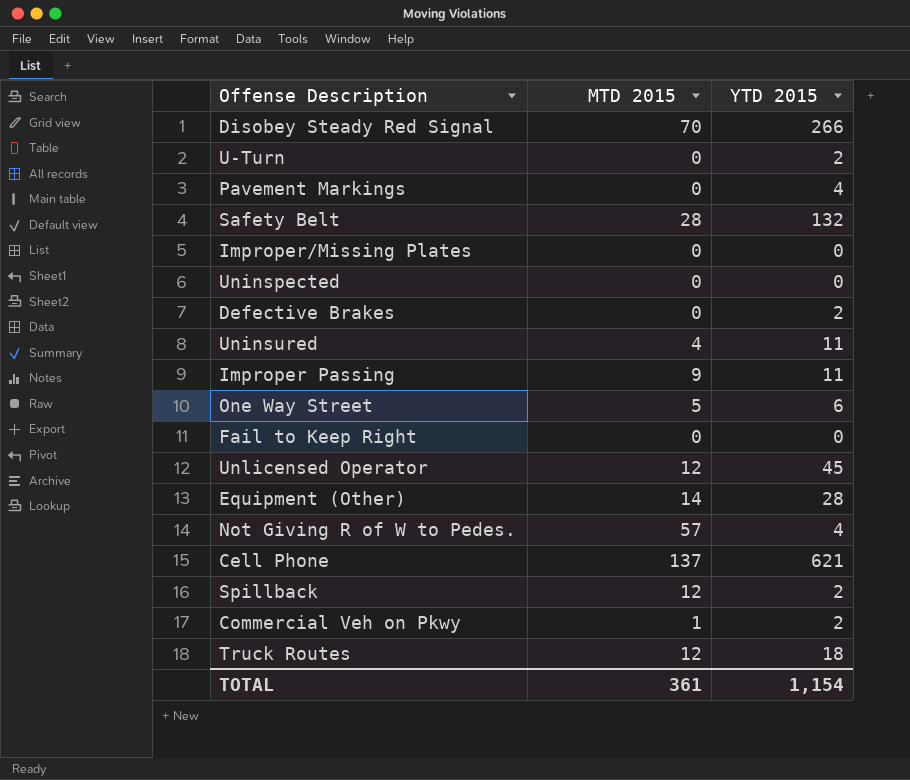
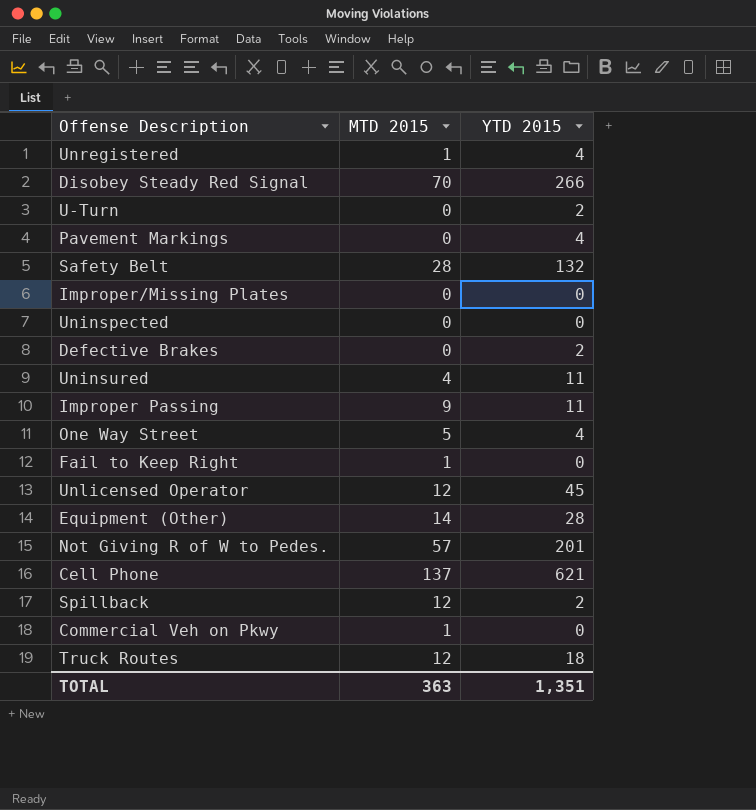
row Unregistered: none -> 1 | 4
One Way Street | YTD 2015: 6 -> 4
Fail to Keep Right | MTD 2015: 0 -> 1
Not Giving R of W to Pedes. | YTD 2015: 4 -> 201
Commercial Veh on Pkwy | YTD 2015: 2 -> 0
TOTAL | MTD 2015: 361 -> 363
TOTAL | YTD 2015: 1,154 -> 1,351

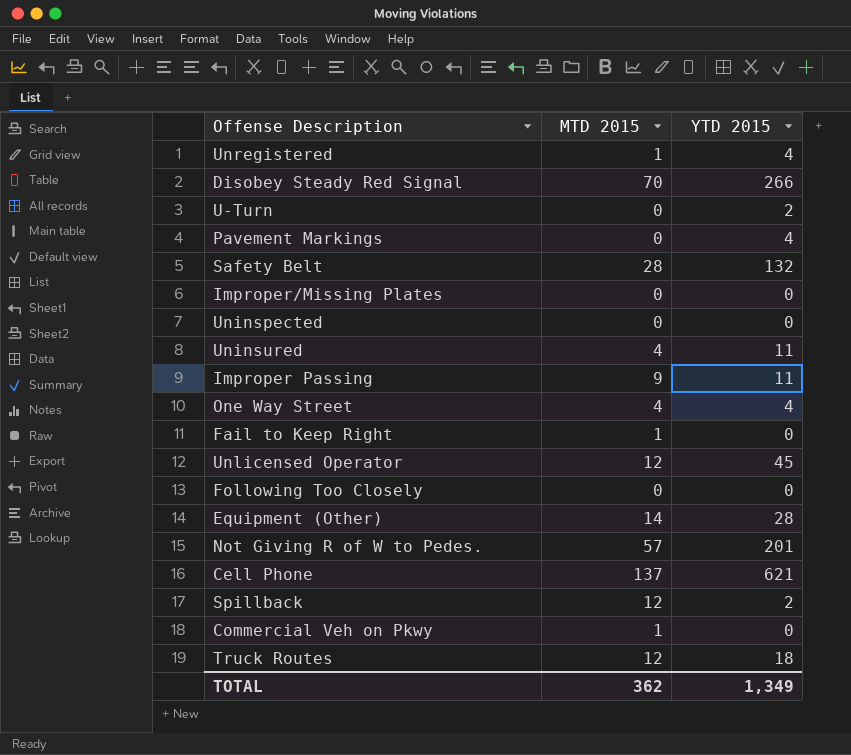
row Defective Brakes: 0 | 2 -> none
One Way Street | MTD 2015: 5 -> 4
row Following Too Closely: none -> 0 | 0
TOTAL | MTD 2015: 363 -> 362
TOTAL | YTD 2015: 1,351 -> 1,349

